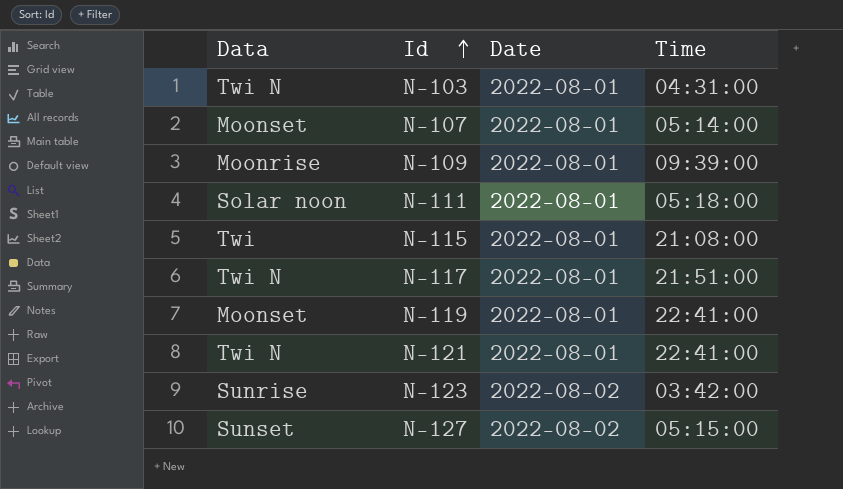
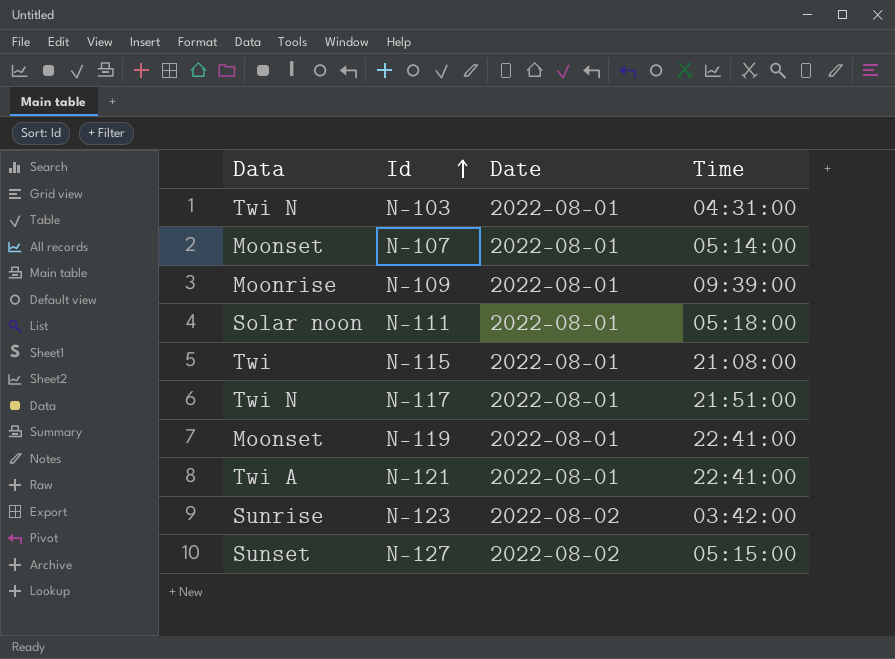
N-121 | Data: Twi N -> Twi A

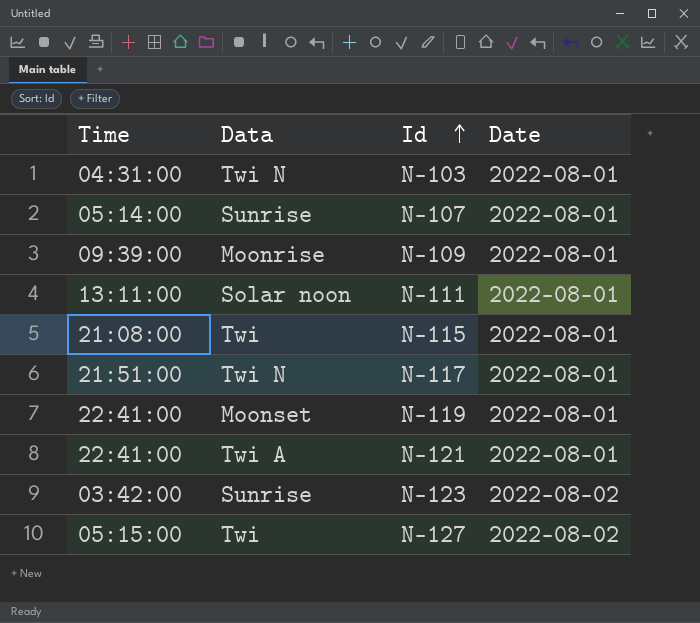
column Time | position: 4 -> 1
N-107 | Data: Moonset -> Sunrise
N-111 | Time: 05:18:00 -> 13:11:00
N-127 | Data: Sunset -> Twi

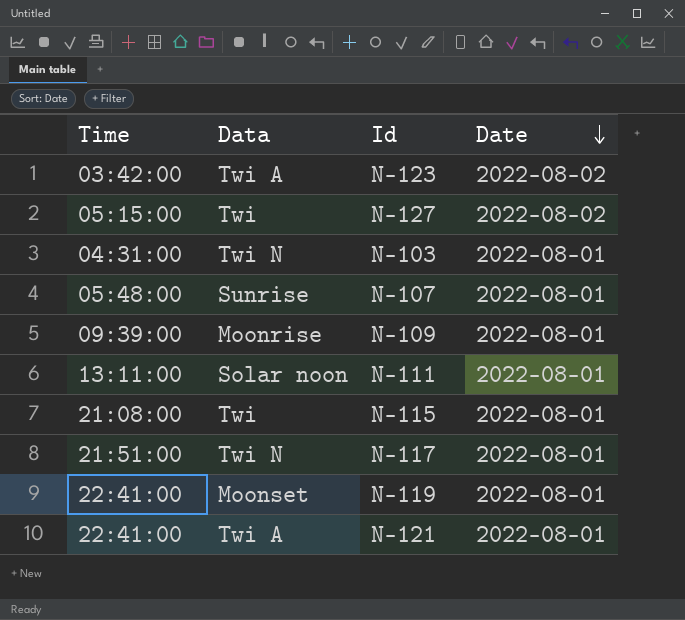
row order: Id ascending -> Date descending
N-123 | Data: Sunrise -> Twi A
N-107 | Time: 05:14:00 -> 05:48:00

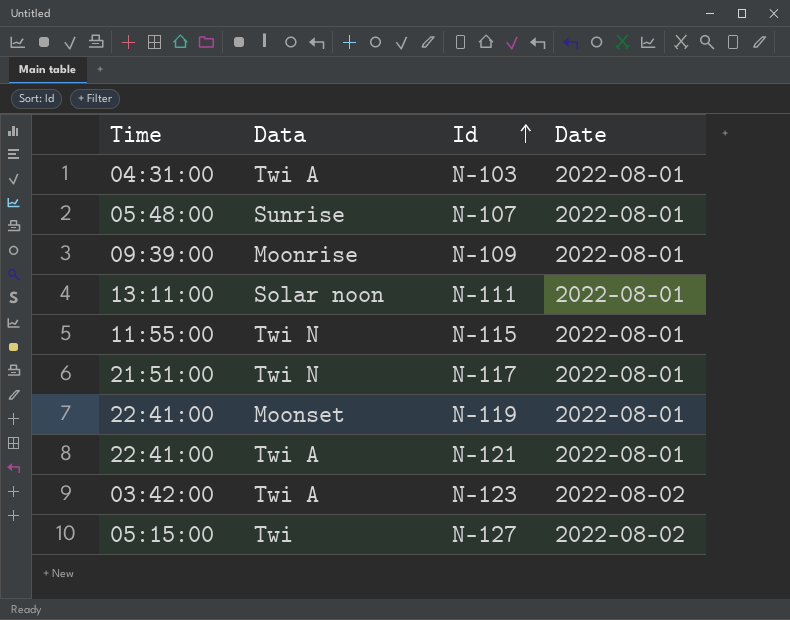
row order: Date descending -> Id ascending
N-103 | Data: Twi N -> Twi A
N-115 | Time: 21:08:00 -> 11:55:00
N-115 | Data: Twi -> Twi N

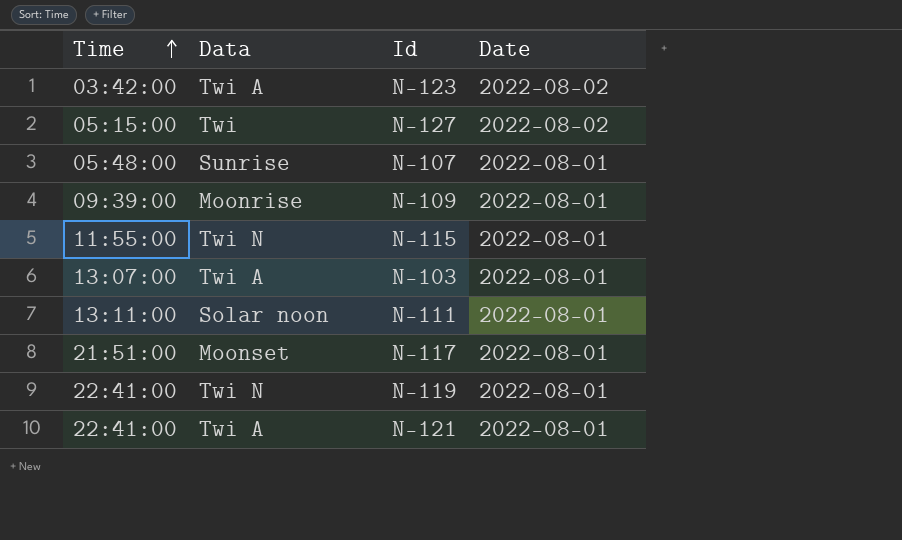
row order: Id ascending -> Time ascending
N-103 | Time: 04:31:00 -> 13:07:00
N-117 | Data: Twi N -> Moonset
N-119 | Data: Moonset -> Twi N

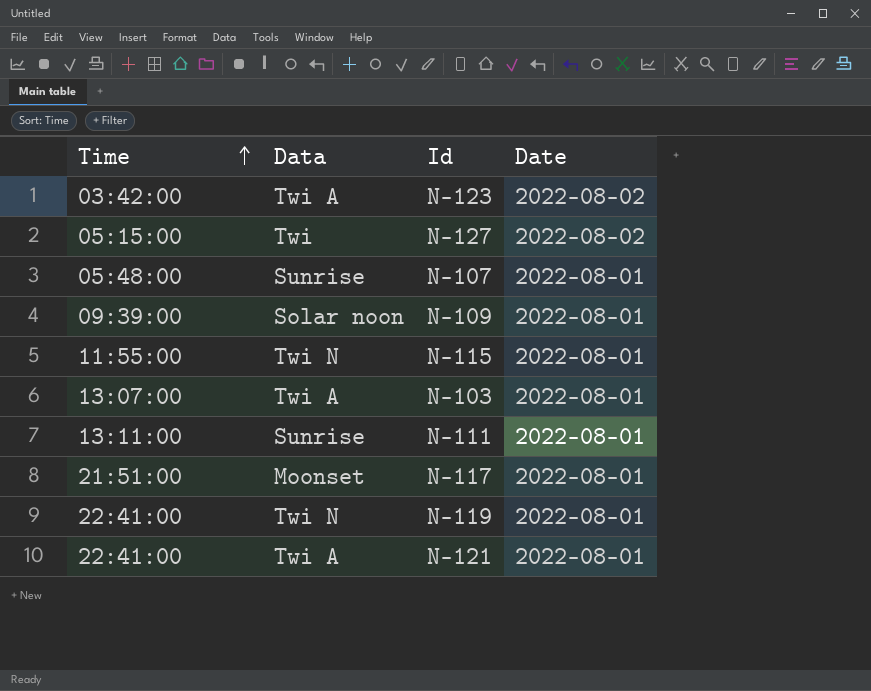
N-109 | Data: Moonrise -> Solar noon
N-111 | Data: Solar noon -> Sunrise

